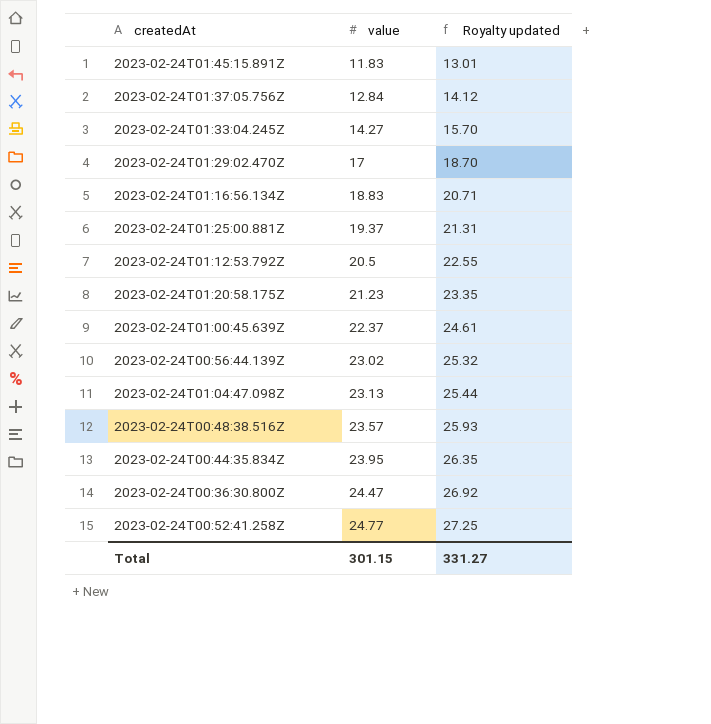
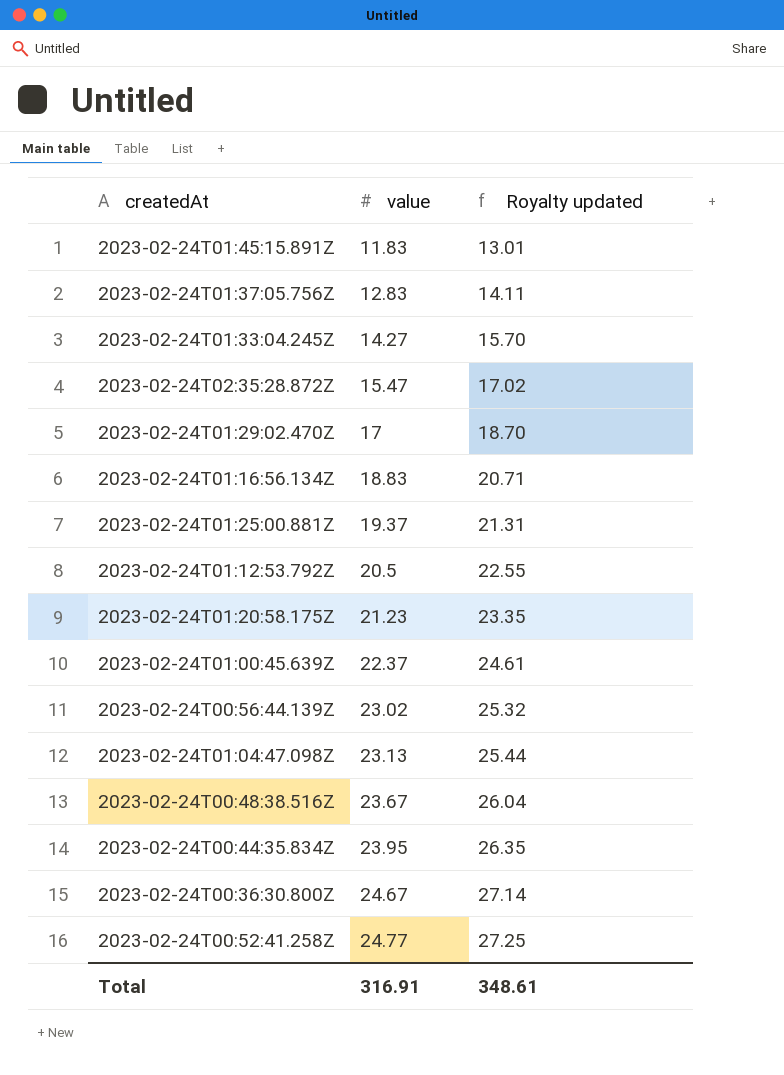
2023-02-24T01:37:05.756Z | value: 12.84 -> 12.83
2023-02-24T01:37:05.756Z | Royalty updated: 14.12 -> 14.11
row 2023-02-24T02:35:28.872Z: none -> 15.47 | 17.02
2023-02-24T00:48:38.516Z | value: 23.57 -> 23.67
2023-02-24T00:48:38.516Z | Royalty updated: 25.93 -> 26.04
2023-02-24T00:36:30.800Z | value: 24.47 -> 24.67
2023-02-24T00:36:30.800Z | Royalty updated: 26.92 -> 27.14
Total | value: 301.15 -> 316.91
Total | Royalty updated: 331.27 -> 348.61

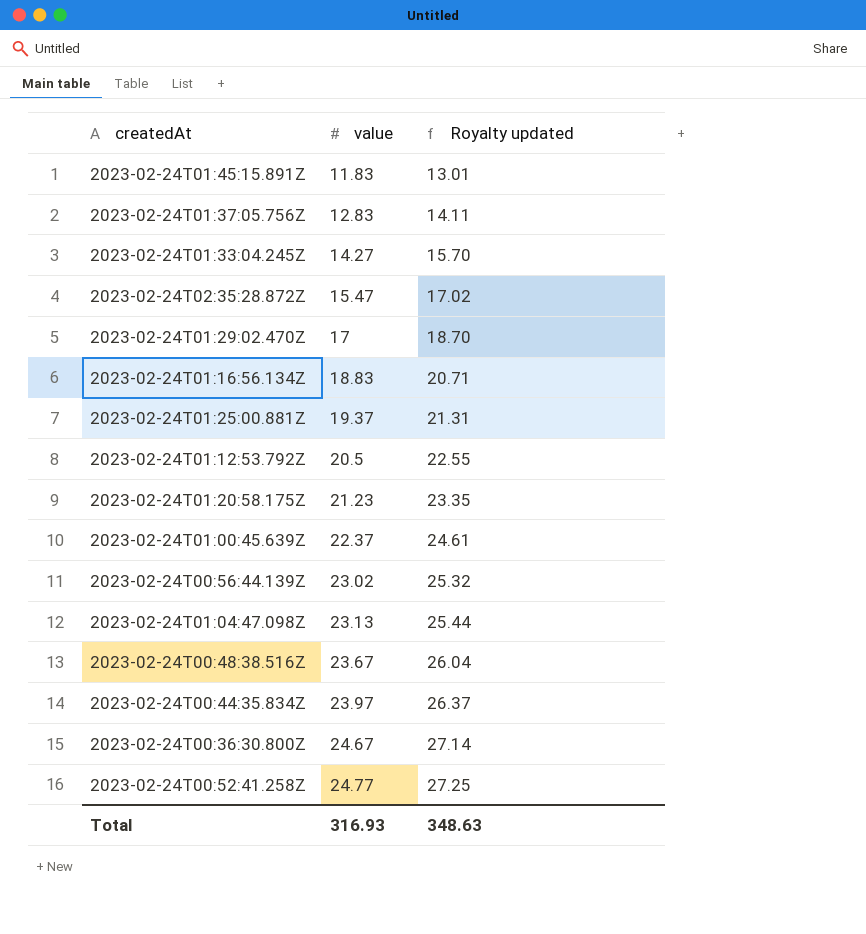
2023-02-24T00:44:35.834Z | value: 23.95 -> 23.97
2023-02-24T00:44:35.834Z | Royalty updated: 26.35 -> 26.37
Total | value: 316.91 -> 316.93
Total | Royalty updated: 348.61 -> 348.63

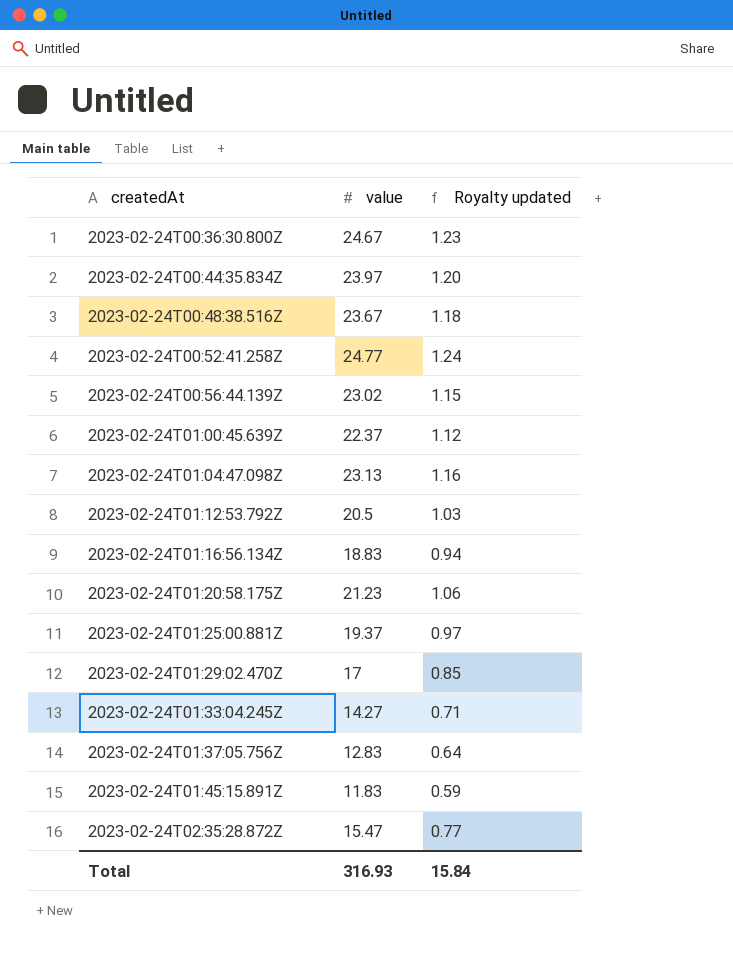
row order: value ascending -> createdAt ascending
column Royalty updated | formula: [value] * 1.1 -> [value] * 0.05
Total | Royalty updated: 348.63 -> 15.84

